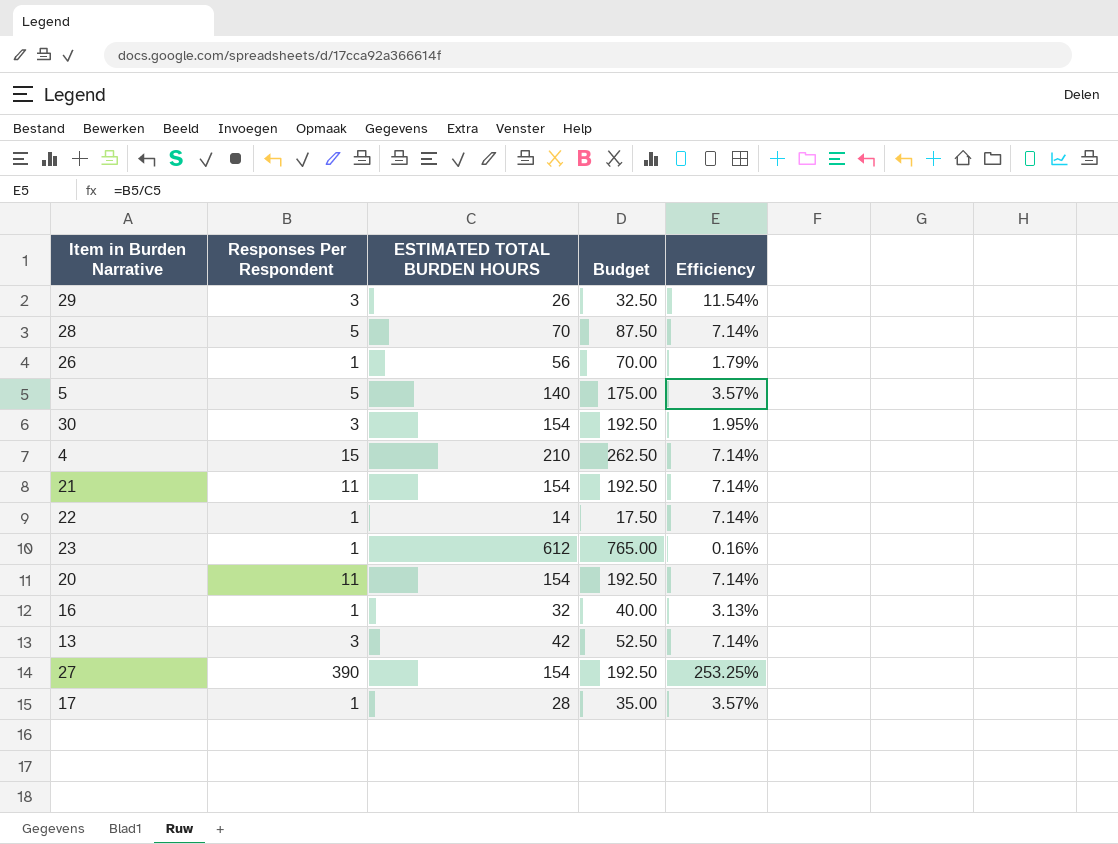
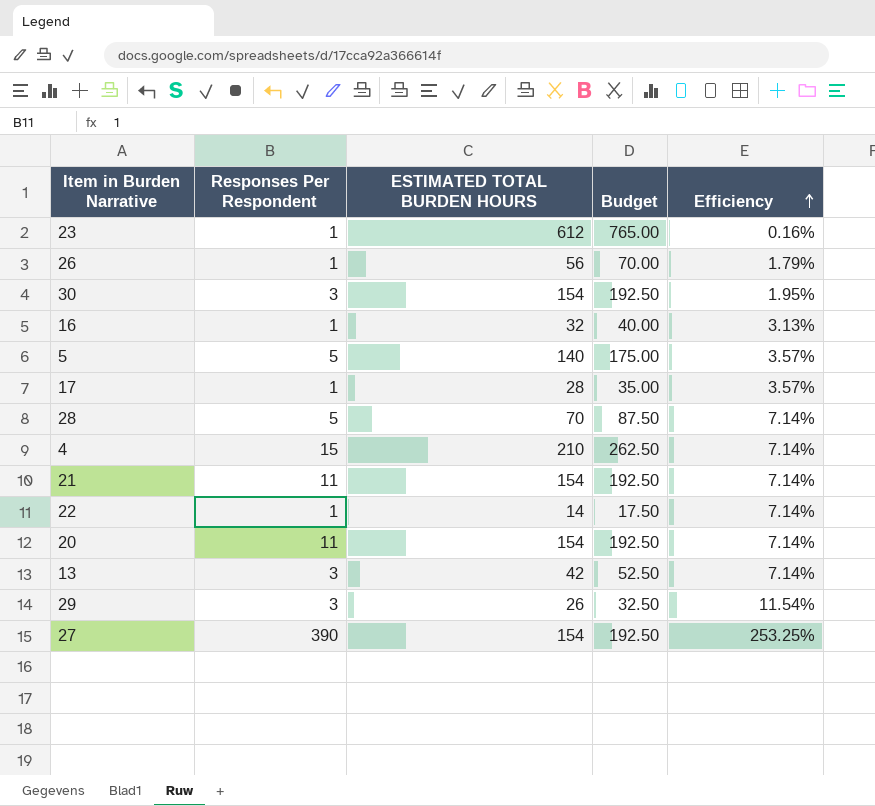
row order: none -> Efficiency ascending

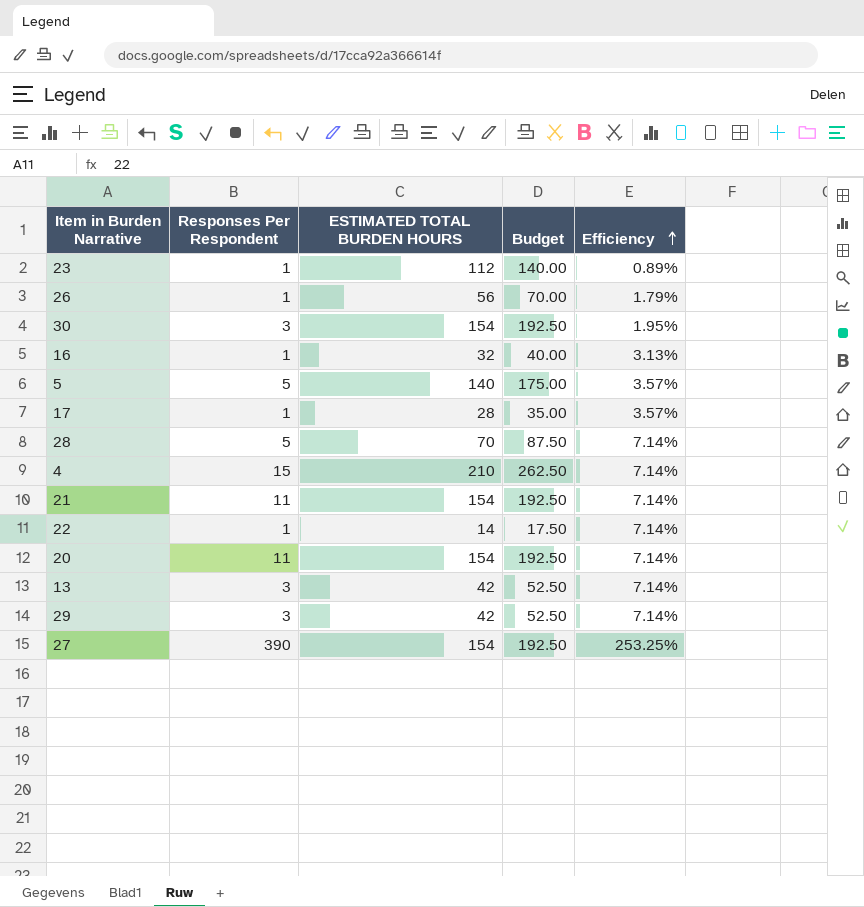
23 | ESTIMATED TOTAL BURDEN HOURS: 612 -> 112
23 | Budget: 765.00 -> 140.00
23 | Efficiency: 0.16% -> 0.89%
29 | ESTIMATED TOTAL BURDEN HOURS: 26 -> 42
29 | Budget: 32.50 -> 52.50
29 | Efficiency: 11.54% -> 7.14%

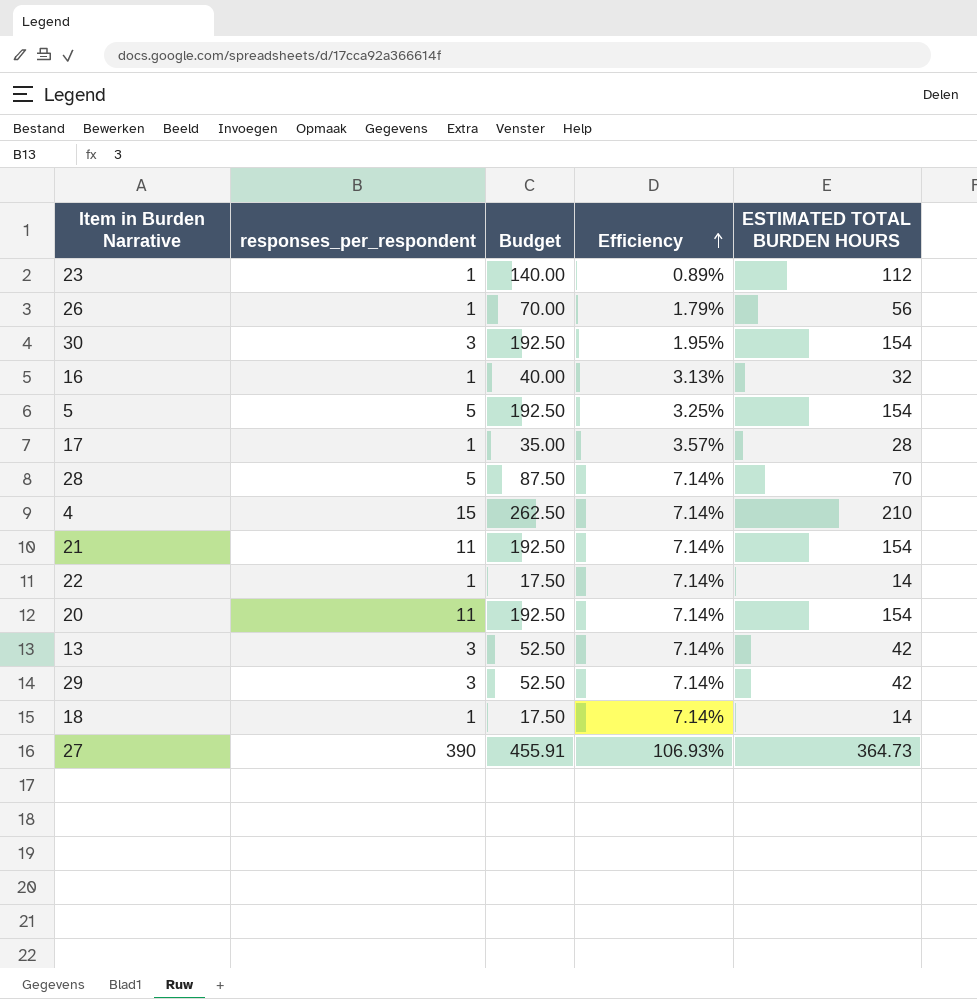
column name: Responses Per Respondent -> responses_per_respondent
column ESTIMATED TOTAL BURDEN HOURS | position: 3 -> 5
5 | Budget: 175.00 -> 192.50
5 | Efficiency: 3.57% -> 3.25%
5 | ESTIMATED TOTAL BURDEN HOURS: 140 -> 154
row 18: none -> 1 | 17.50 | 7.14% | 14
27 | Budget: 192.50 -> 455.91
27 | Efficiency: 253.25% -> 106.93%
27 | ESTIMATED TOTAL BURDEN HOURS: 154 -> 364.73

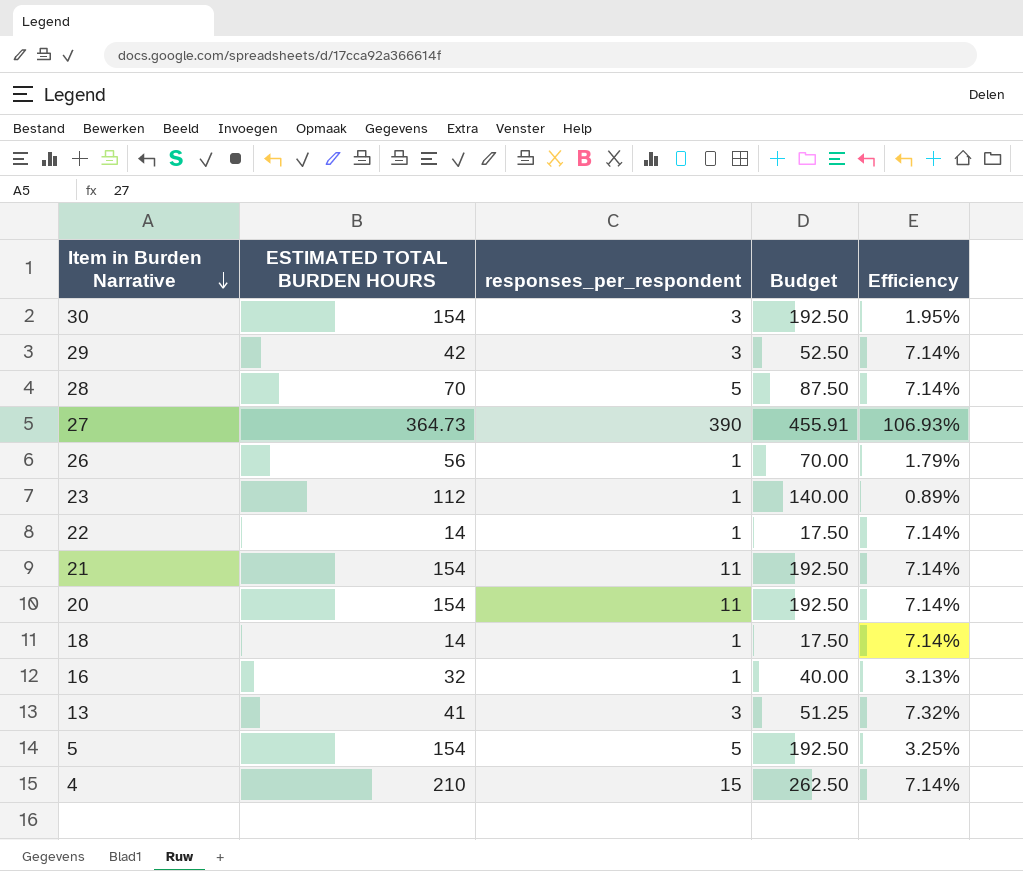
row order: Efficiency ascending -> Item in Burden Narrative descending
column ESTIMATED TOTAL BURDEN HOURS | position: 5 -> 2
row 17: 1 | 35.00 | 3.57% | 28 -> none
13 | ESTIMATED TOTAL BURDEN HOURS: 42 -> 41
13 | Budget: 52.50 -> 51.25
13 | Efficiency: 7.14% -> 7.32%

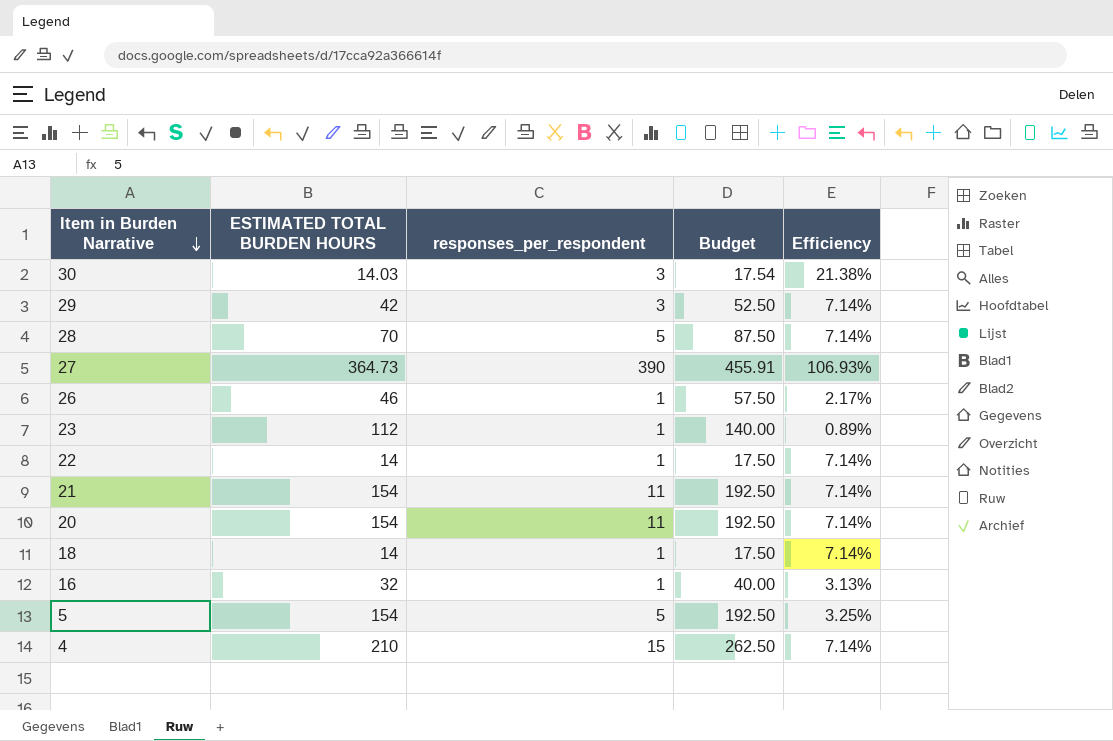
row 13: 41 | 3 | 51.25 | 7.32% -> none
30 | ESTIMATED TOTAL BURDEN HOURS: 154 -> 14.03
30 | Budget: 192.50 -> 17.54
30 | Efficiency: 1.95% -> 21.38%
26 | ESTIMATED TOTAL BURDEN HOURS: 56 -> 46
26 | Budget: 70.00 -> 57.50
26 | Efficiency: 1.79% -> 2.17%

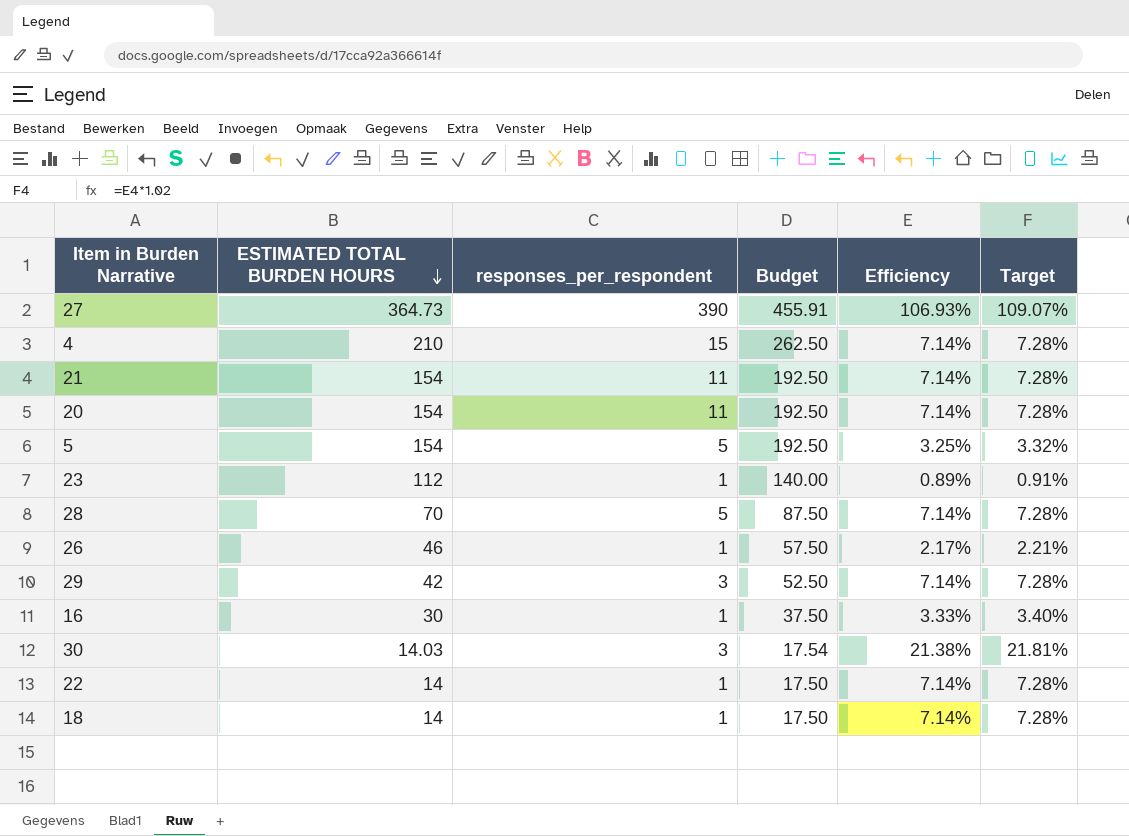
row order: Item in Burden Narrative descending -> ESTIMATED TOTAL BURDEN HOURS descending
column Target | formula: none -> [Efficiency] * 1.02
16 | ESTIMATED TOTAL BURDEN HOURS: 32 -> 30
16 | Budget: 40.00 -> 37.50
16 | Efficiency: 3.13% -> 3.33%

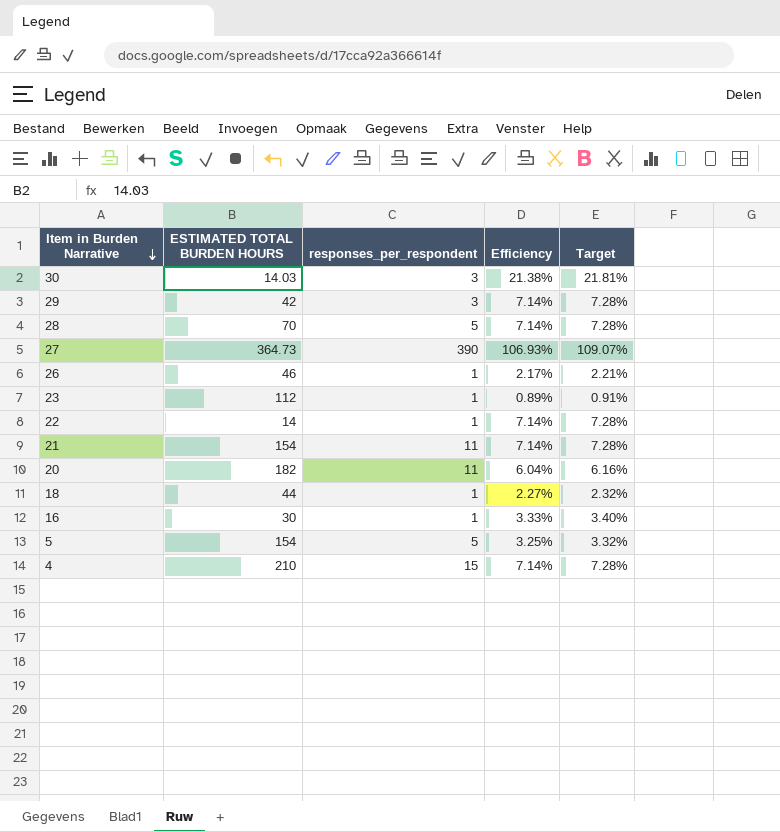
row order: ESTIMATED TOTAL BURDEN HOURS descending -> Item in Burden Narrative descending
column Budget | formula: [ESTIMATED TOTAL BURDEN HOURS] * 1.25 -> none
20 | ESTIMATED TOTAL BURDEN HOURS: 154 -> 182
20 | Efficiency: 7.14% -> 6.04%
20 | Target: 7.28% -> 6.16%
18 | ESTIMATED TOTAL BURDEN HOURS: 14 -> 44
18 | Efficiency: 7.14% -> 2.27%
18 | Target: 7.28% -> 2.32%

